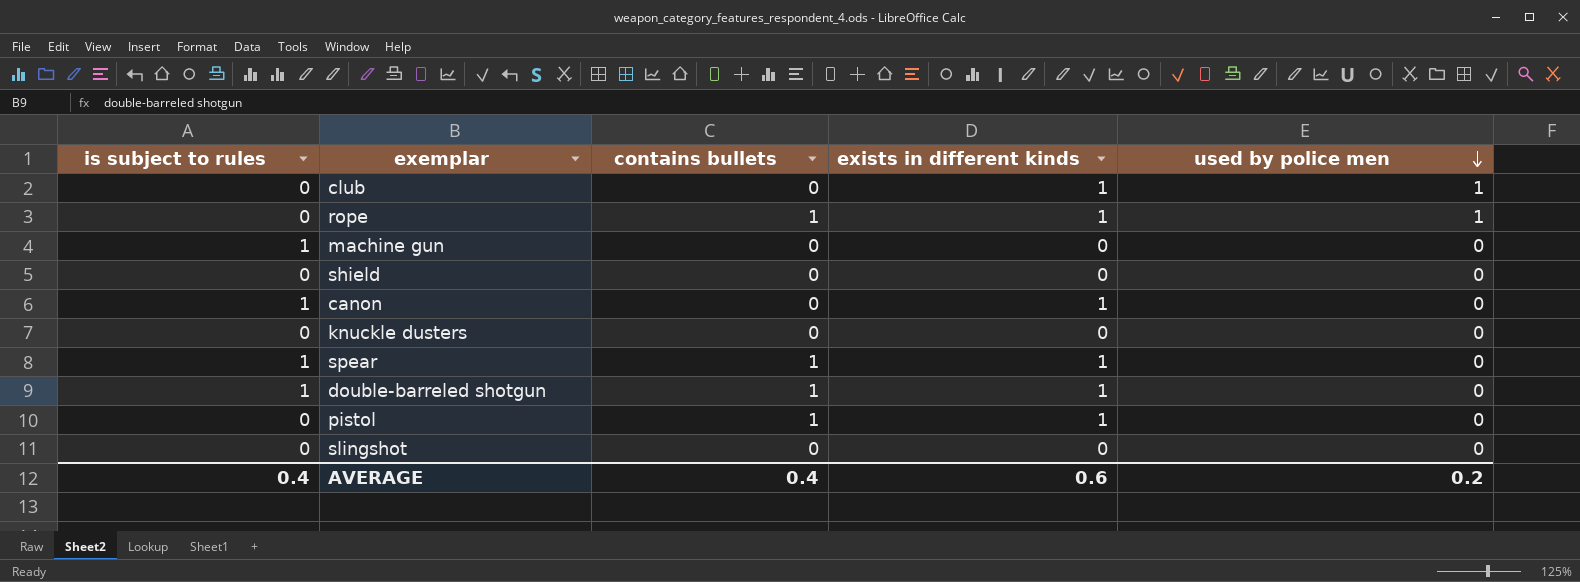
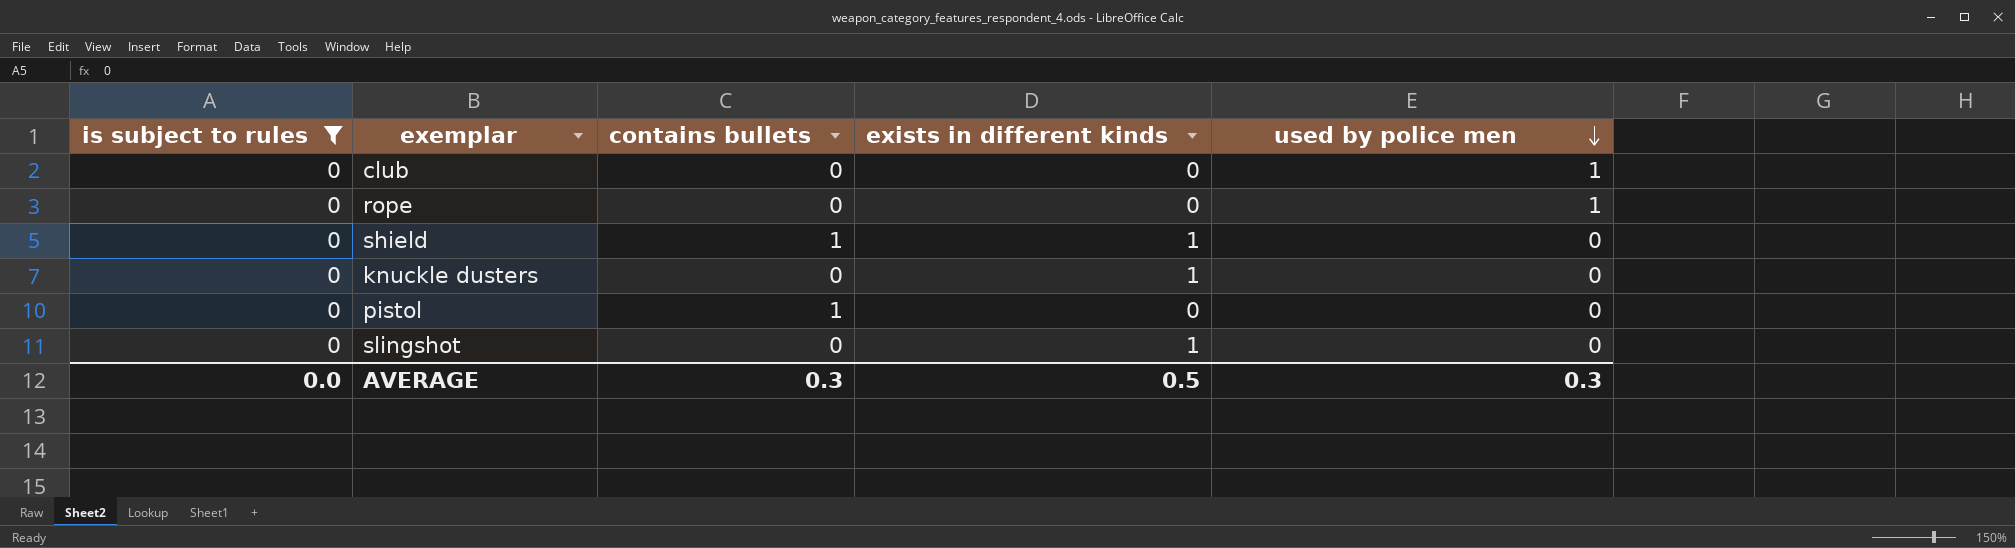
filter: none -> is subject to rules = 0
club | exists in different kinds: 1 -> 0
rope | contains bullets: 1 -> 0
rope | exists in different kinds: 1 -> 0
shield | contains bullets: 0 -> 1
shield | exists in different kinds: 0 -> 1
knuckle dusters | exists in different kinds: 0 -> 1
pistol | exists in different kinds: 1 -> 0
slingshot | exists in different kinds: 0 -> 1
AVERAGE | is subject to rules: 0.4 -> 0.0
AVERAGE | contains bullets: 0.4 -> 0.3
AVERAGE | exists in different kinds: 0.6 -> 0.5
AVERAGE | used by police men: 0.2 -> 0.3

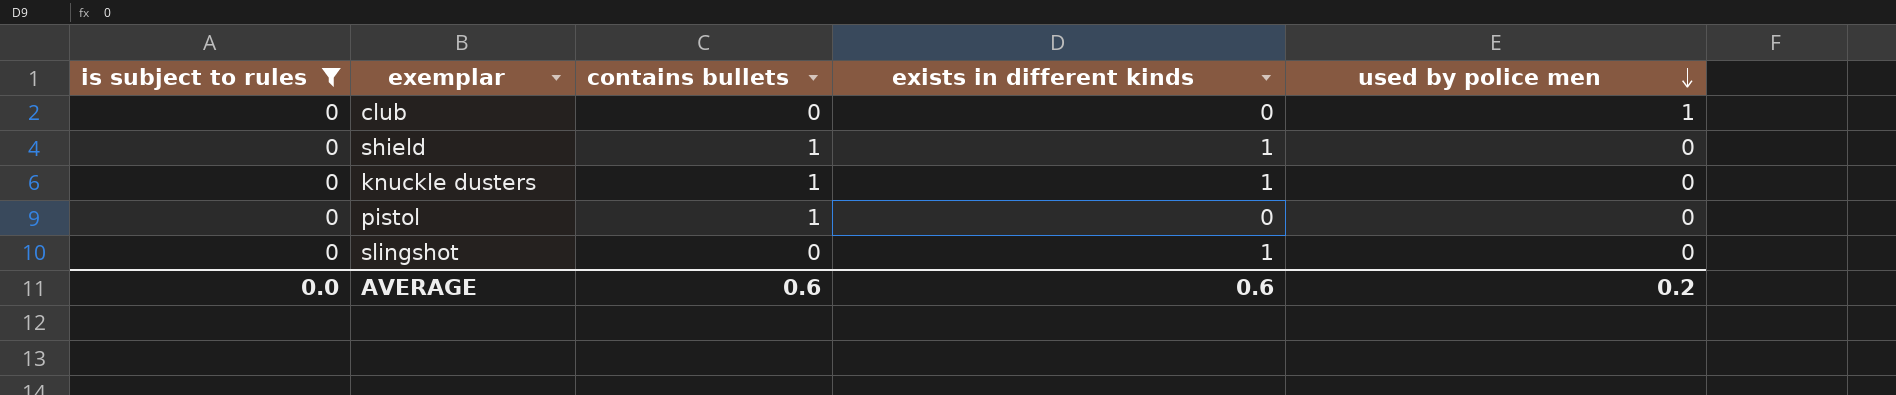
row rope: 0 | 0 | 0 | 1 -> none
knuckle dusters | contains bullets: 0 -> 1
AVERAGE | contains bullets: 0.3 -> 0.6
AVERAGE | exists in different kinds: 0.5 -> 0.6
AVERAGE | used by police men: 0.3 -> 0.2

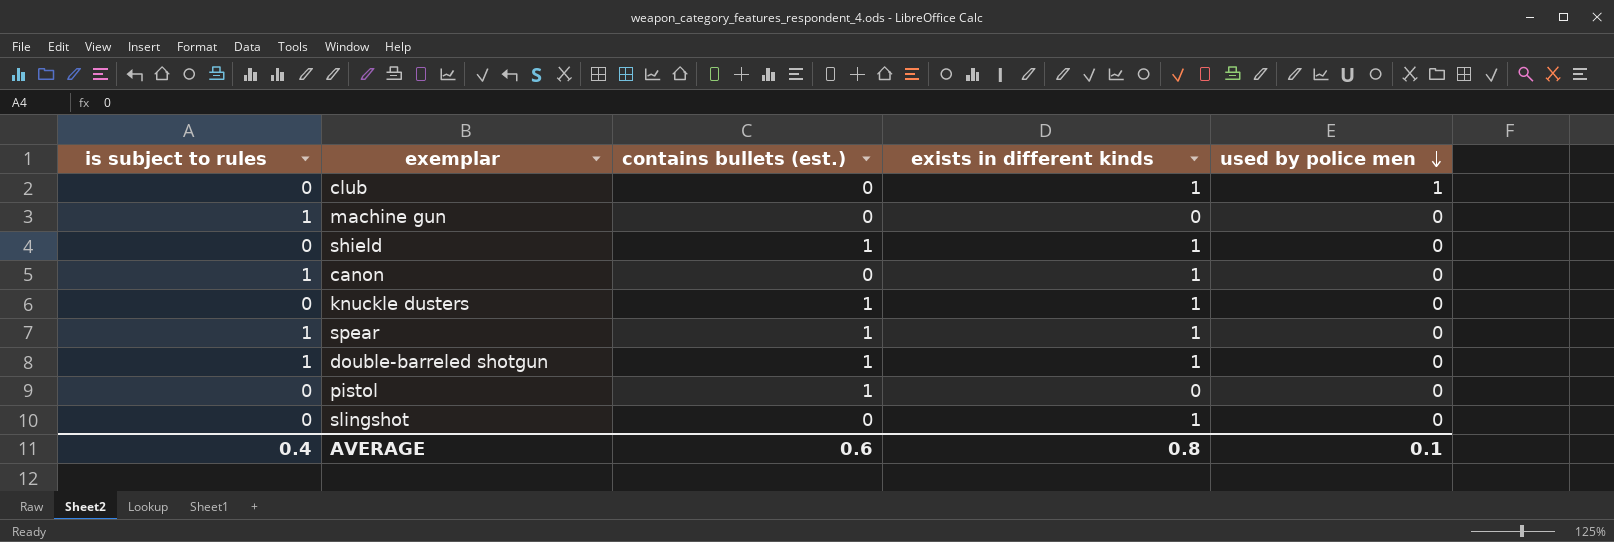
filter: is subject to rules = 0 -> none
column name: contains bullets -> contains bullets (est.)
club | exists in different kinds: 0 -> 1
AVERAGE | is subject to rules: 0.0 -> 0.4
AVERAGE | exists in different kinds: 0.6 -> 0.8
AVERAGE | used by police men: 0.2 -> 0.1

